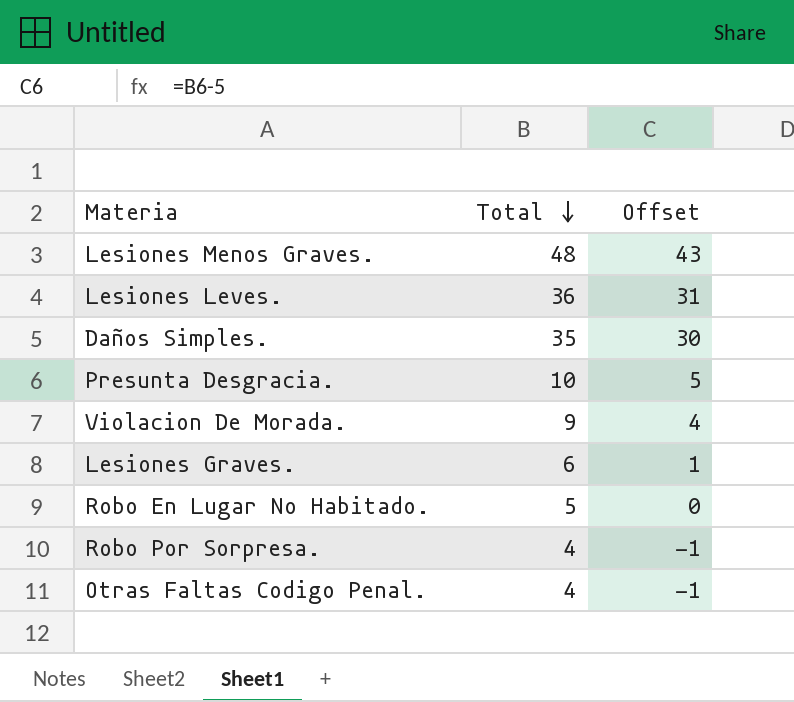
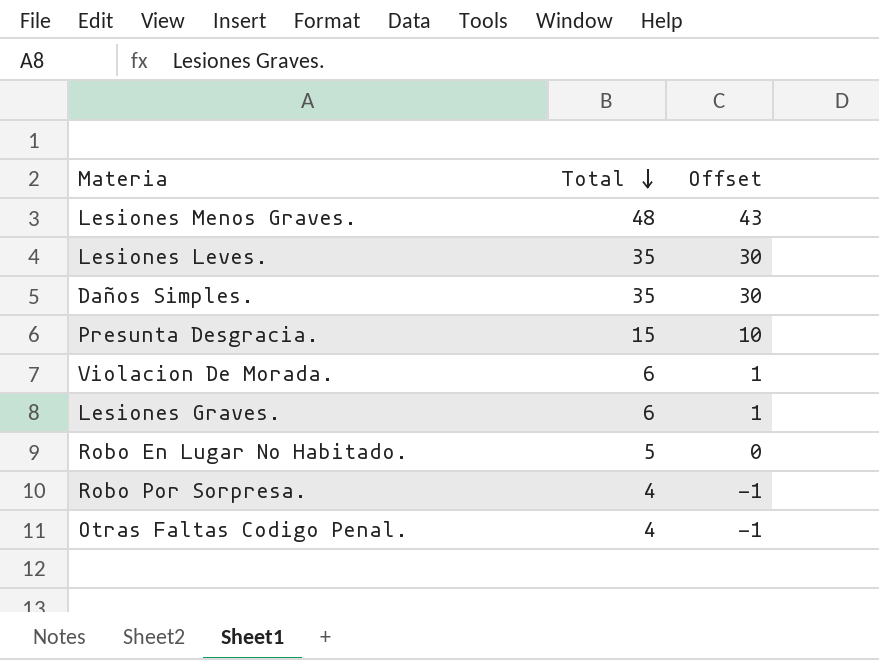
Lesiones Leves. | Total: 36 -> 35
Lesiones Leves. | Offset: 31 -> 30
Presunta Desgracia. | Total: 10 -> 15
Presunta Desgracia. | Offset: 5 -> 10
Violacion De Morada. | Total: 9 -> 6
Violacion De Morada. | Offset: 4 -> 1

